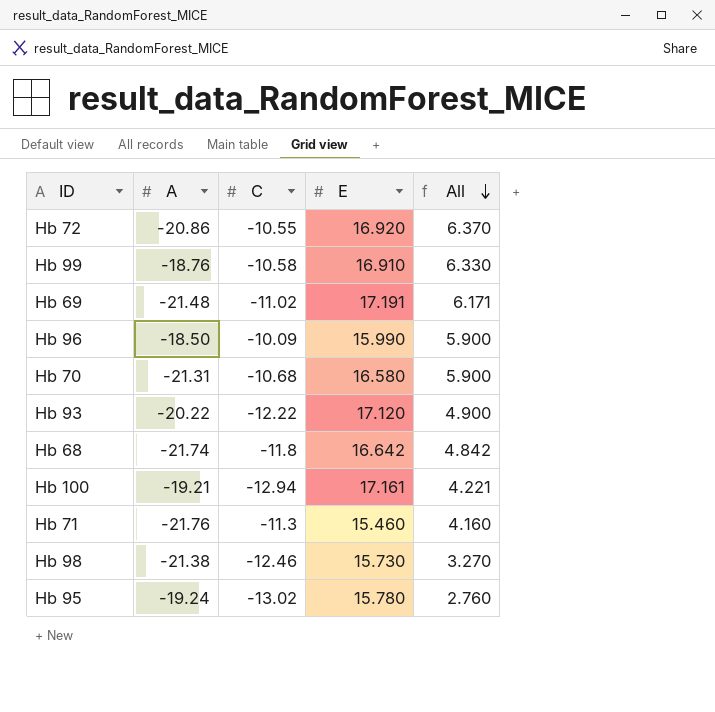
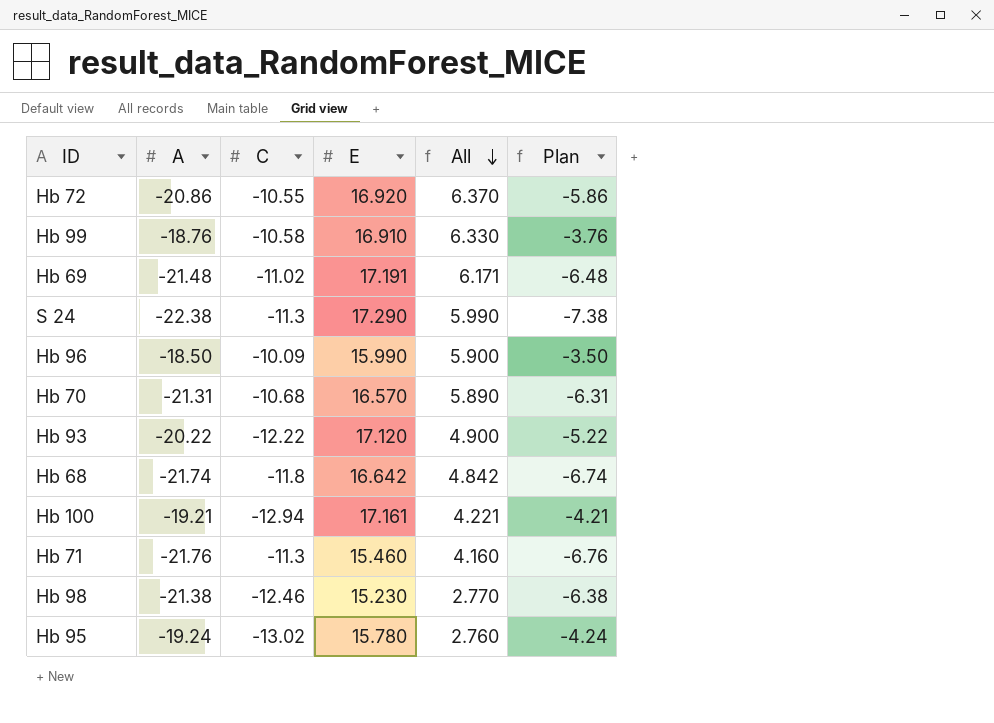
column Plan | formula: none -> [A] + 15
row S 24: none -> -22.38 | -11.3 | 17.290 | 5.990 | -7.38
Hb 70 | E: 16.580 -> 16.570
Hb 70 | All: 5.900 -> 5.890
Hb 98 | E: 15.730 -> 15.230
Hb 98 | All: 3.270 -> 2.770

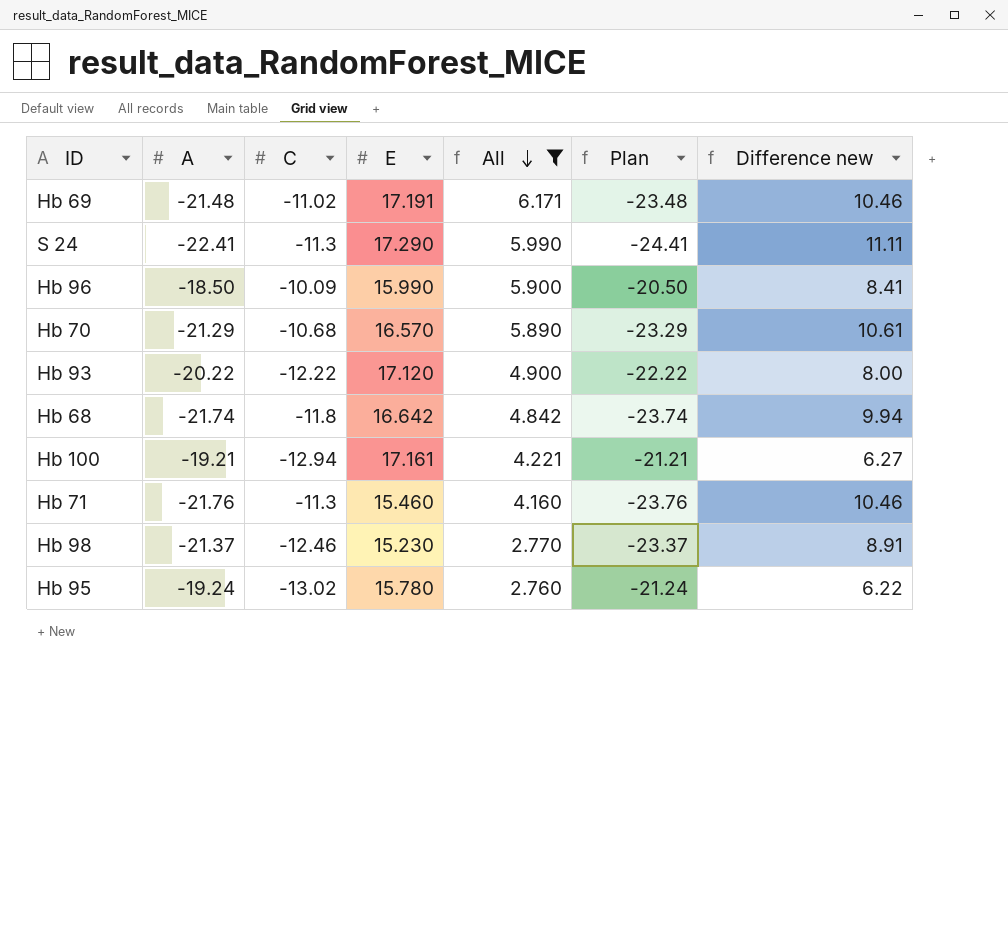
filter: none -> All <= 6.171
column Plan | formula: [A] + 15 -> [A] - 2
column Difference new | formula: none -> [C] - [A]
S 24 | A: -22.38 -> -22.41
Hb 70 | A: -21.31 -> -21.29
Hb 98 | A: -21.38 -> -21.37

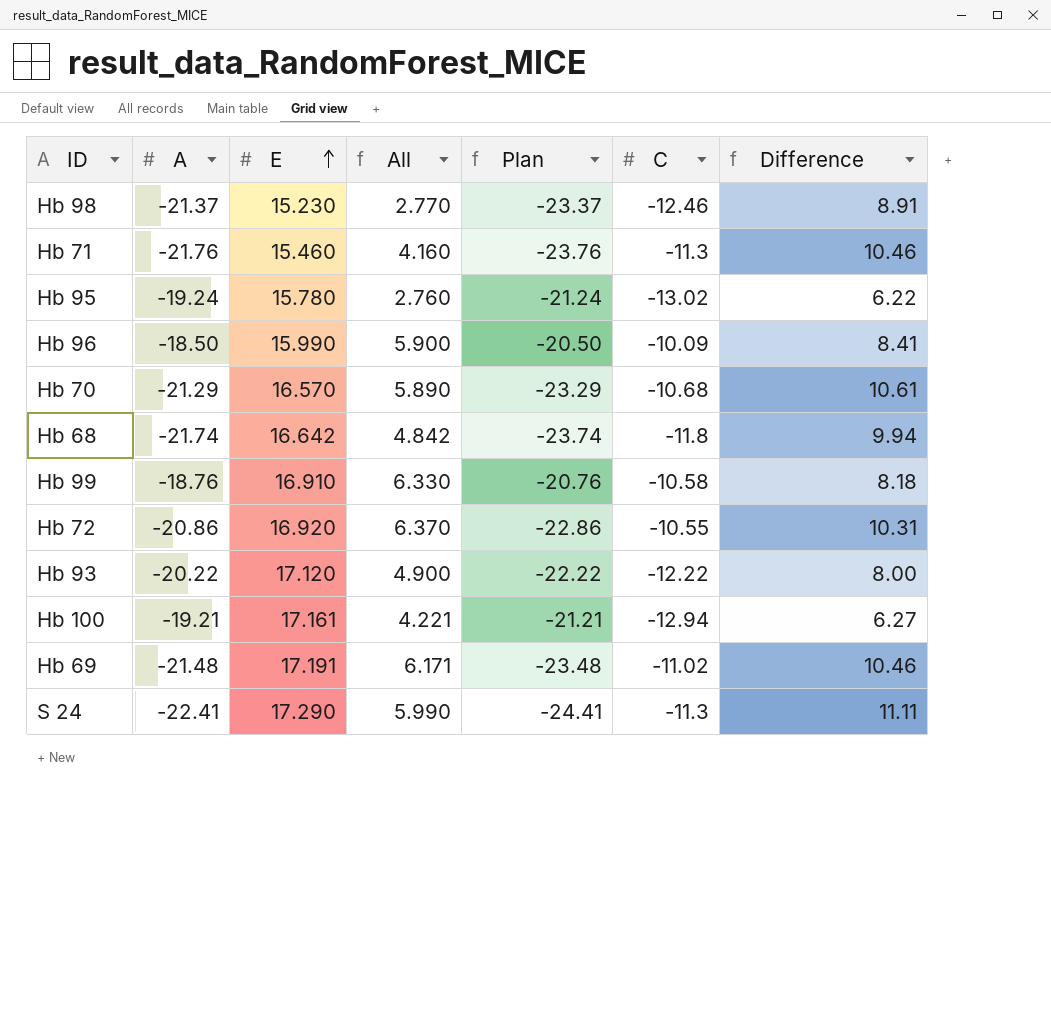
filter: All <= 6.171 -> none
row order: All descending -> E ascending
column C | position: 3 -> 6
column name: Difference new -> Difference

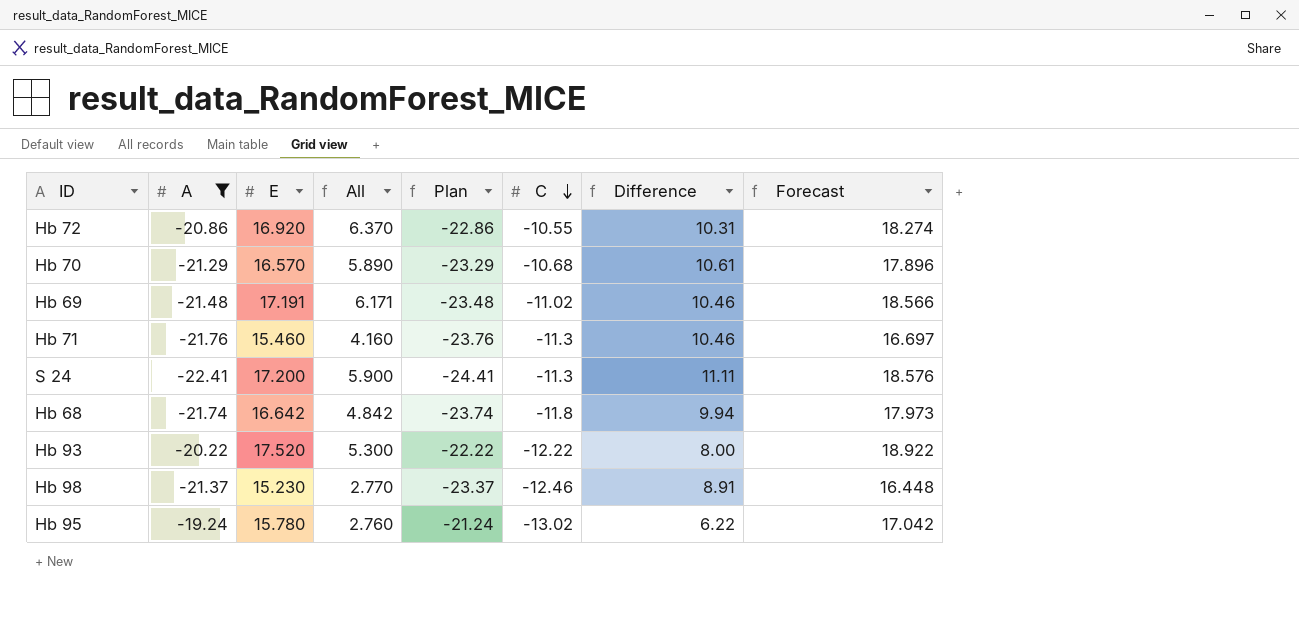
filter: none -> A <= -19.24
row order: E ascending -> C descending
column Forecast | formula: none -> [E] * 1.08
S 24 | E: 17.290 -> 17.200
S 24 | All: 5.990 -> 5.900
Hb 93 | E: 17.120 -> 17.520
Hb 93 | All: 4.900 -> 5.300

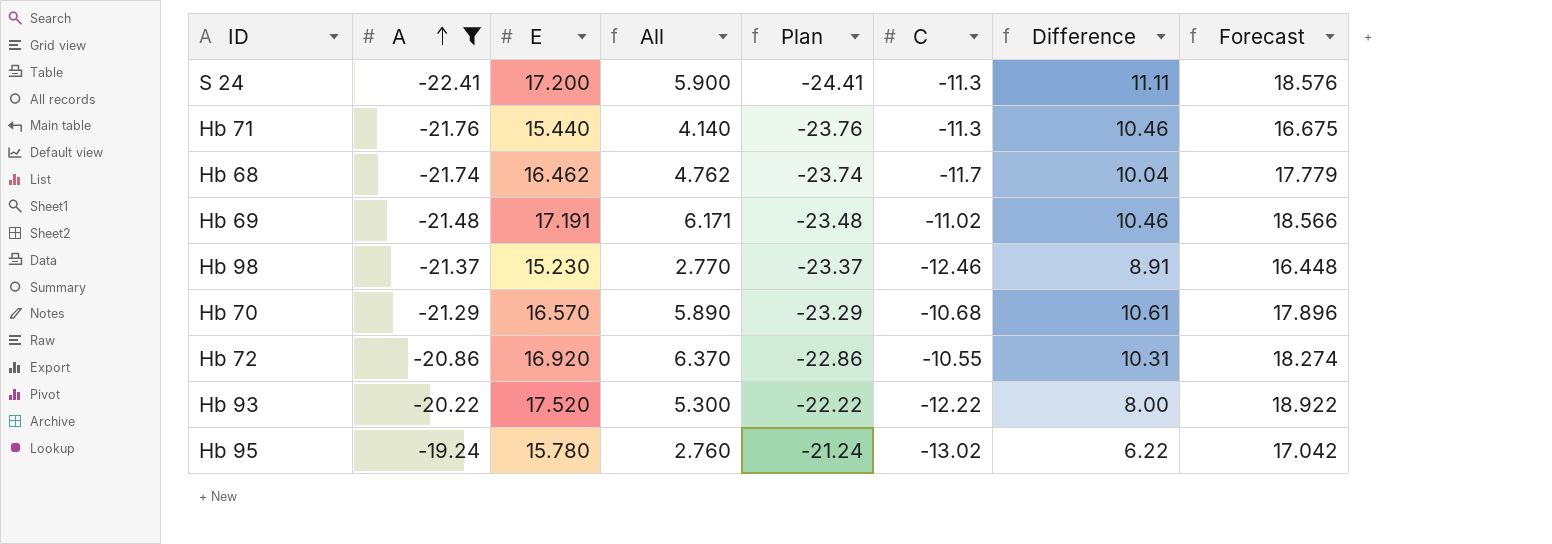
row order: C descending -> A ascending
Hb 71 | E: 15.460 -> 15.440
Hb 71 | All: 4.160 -> 4.140
Hb 71 | Forecast: 16.697 -> 16.675
Hb 68 | E: 16.642 -> 16.462
Hb 68 | All: 4.842 -> 4.762
Hb 68 | C: -11.8 -> -11.7
Hb 68 | Difference: 9.94 -> 10.04
Hb 68 | Forecast: 17.973 -> 17.779

